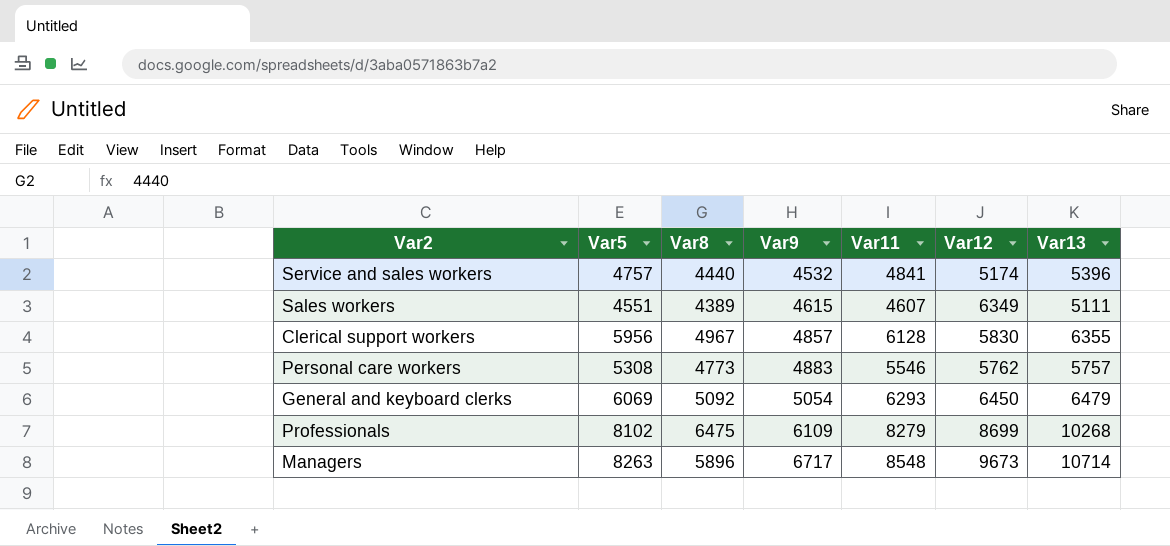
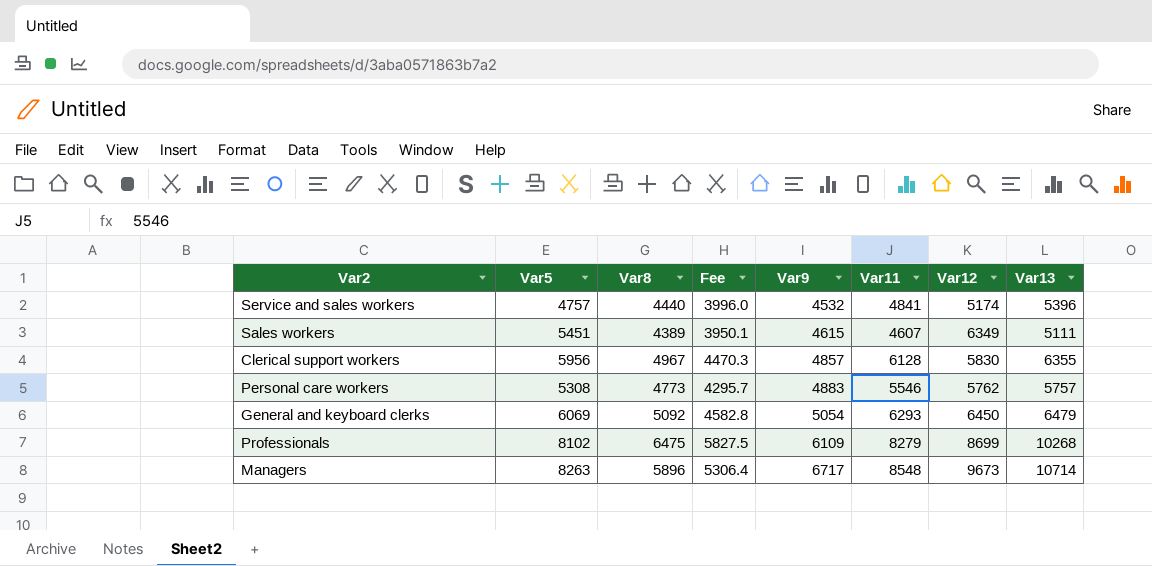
column Fee | formula: none -> [Var8] * 0.9
Sales workers | Var5: 4551 -> 5451

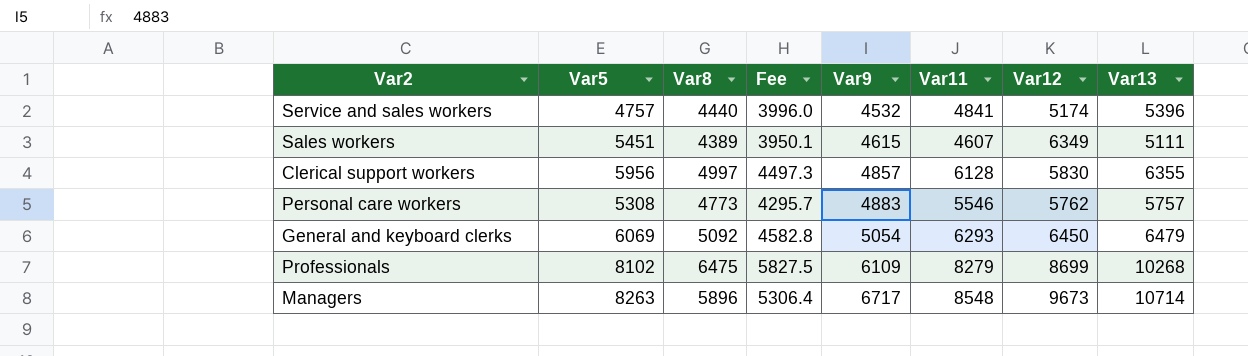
Clerical support workers | Var8: 4967 -> 4997
Clerical support workers | Fee: 4470.3 -> 4497.3

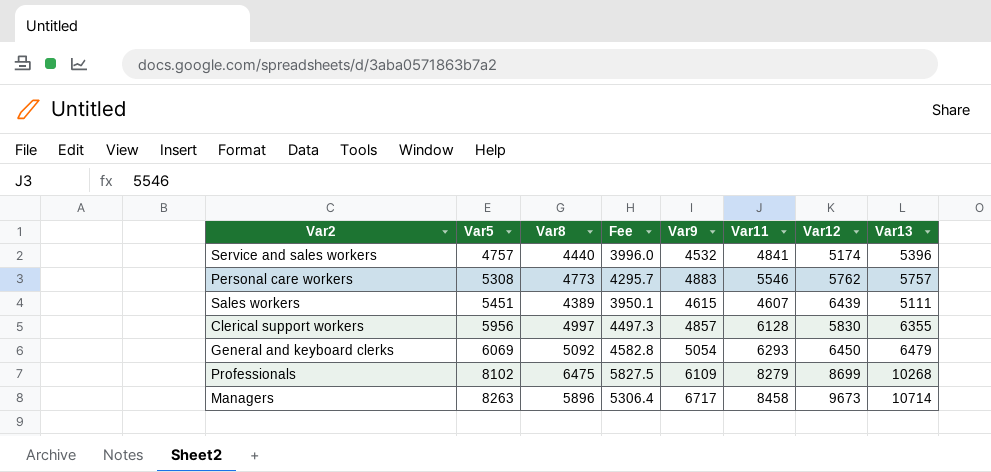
row order: Var9 ascending -> Var5 ascending
Sales workers | Var12: 6349 -> 6439
Managers | Var11: 8548 -> 8458

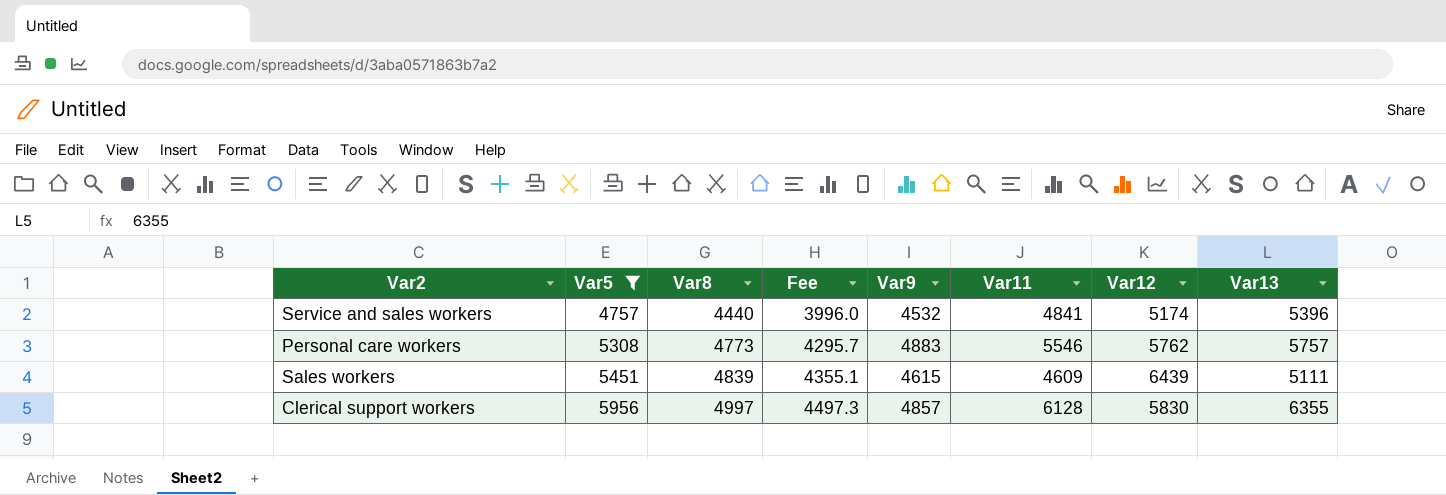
filter: none -> Var5 <= 5956
Sales workers | Var8: 4389 -> 4839
Sales workers | Fee: 3950.1 -> 4355.1
Sales workers | Var11: 4607 -> 4609

